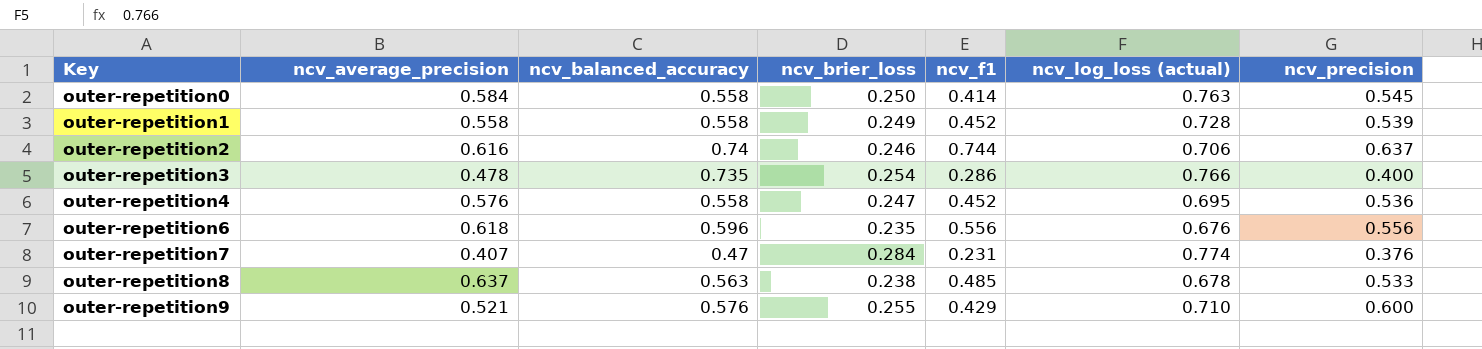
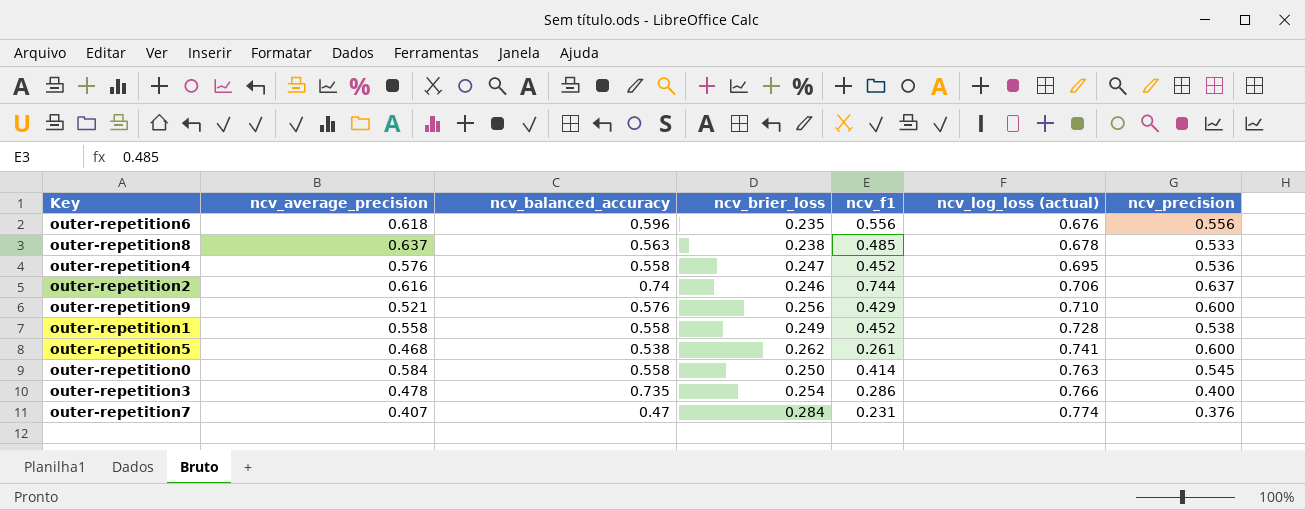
row order: Key ascending -> ncv_log_loss (actual) ascending
outer-repetition9 | ncv_brier_loss: 0.255 -> 0.256
outer-repetition1 | ncv_precision: 0.539 -> 0.538
row outer-repetition5: none -> 0.468 | 0.538 | 0.262 | 0.261 | 0.741 | 0.600

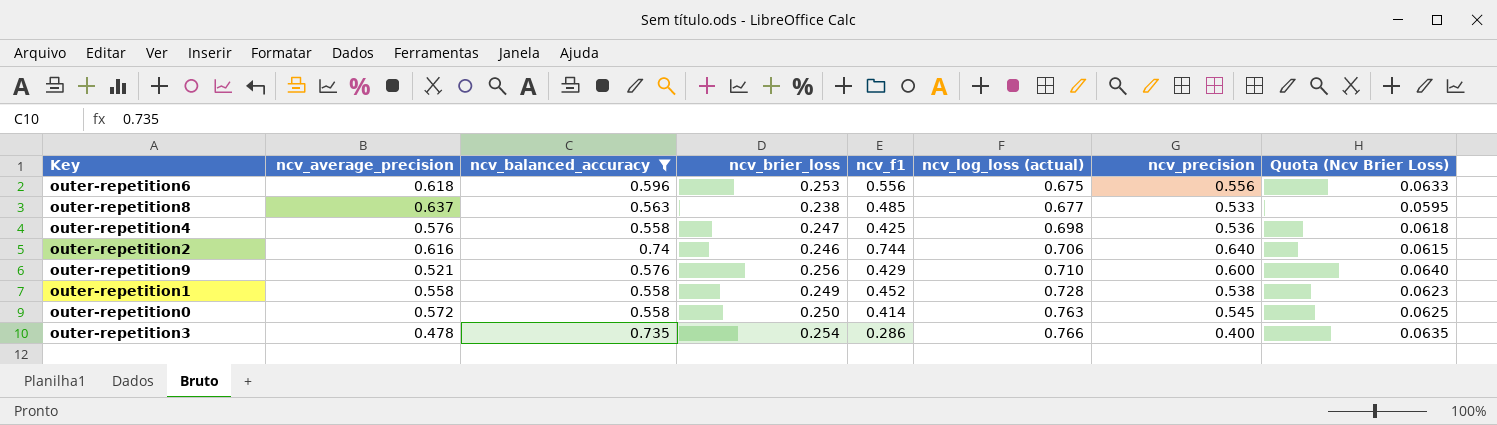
filter: none -> ncv_balanced_accuracy >= 0.558
column Quota (Ncv Brier Loss) | formula: none -> [ncv_brier_loss] * 0.25
outer-repetition6 | ncv_brier_loss: 0.235 -> 0.253
outer-repetition6 | ncv_log_loss (actual): 0.676 -> 0.675
outer-repetition8 | ncv_log_loss (actual): 0.678 -> 0.677
outer-repetition4 | ncv_f1: 0.452 -> 0.425
outer-repetition4 | ncv_log_loss (actual): 0.695 -> 0.698
outer-repetition2 | ncv_precision: 0.637 -> 0.640
outer-repetition0 | ncv_average_precision: 0.584 -> 0.572

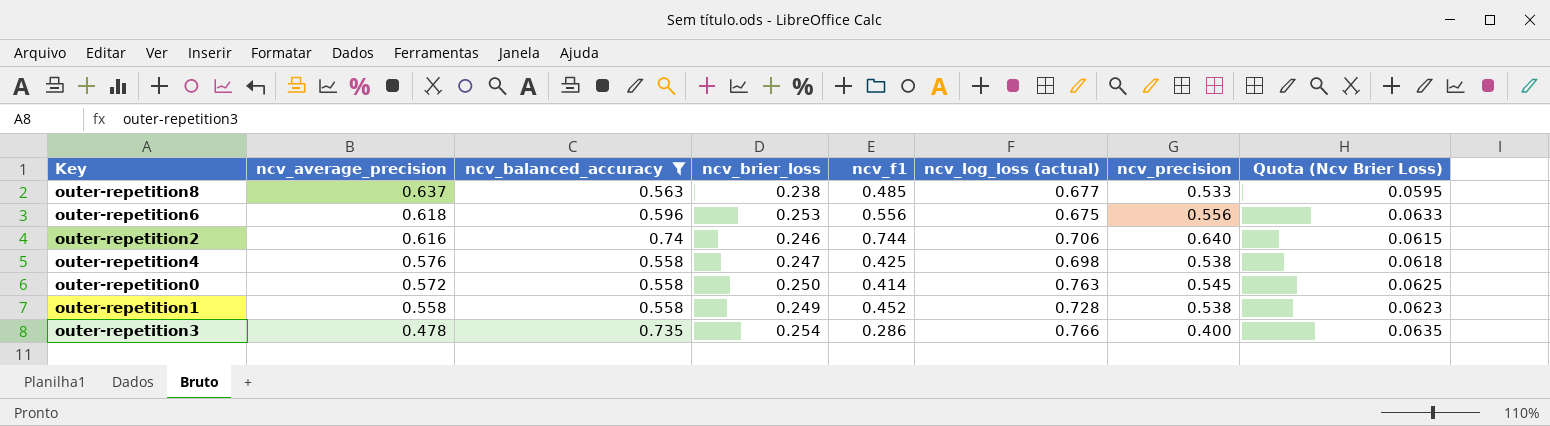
row order: ncv_log_loss (actual) ascending -> ncv_average_precision descending
row outer-repetition9: 0.521 | 0.576 | 0.256 | 0.429 | 0.710 | 0.600 | 0.0640 -> none
outer-repetition4 | ncv_precision: 0.536 -> 0.538

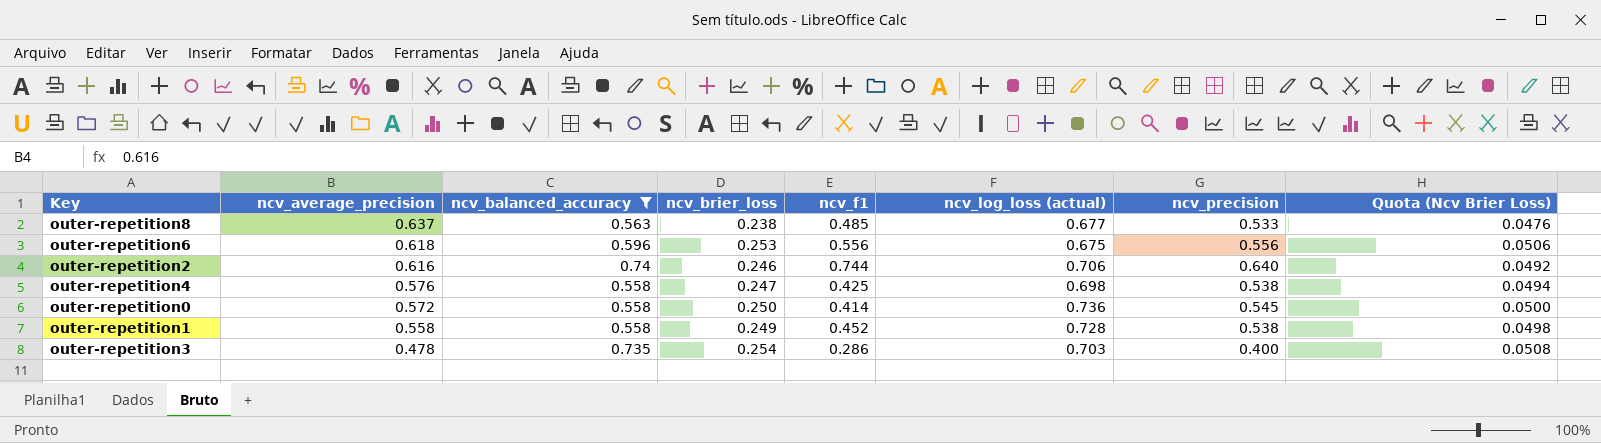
column Quota (Ncv Brier Loss) | formula: [ncv_brier_loss] * 0.25 -> [ncv_brier_loss] * 0.2
outer-repetition0 | ncv_log_loss (actual): 0.763 -> 0.736
outer-repetition3 | ncv_log_loss (actual): 0.766 -> 0.703

